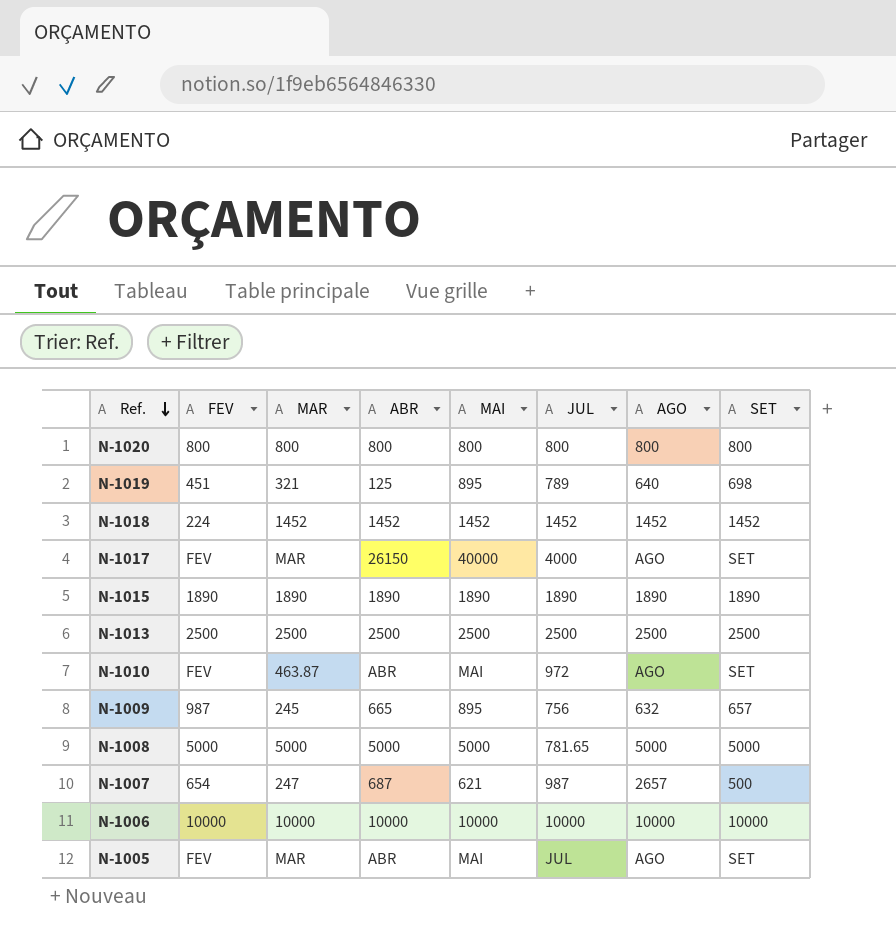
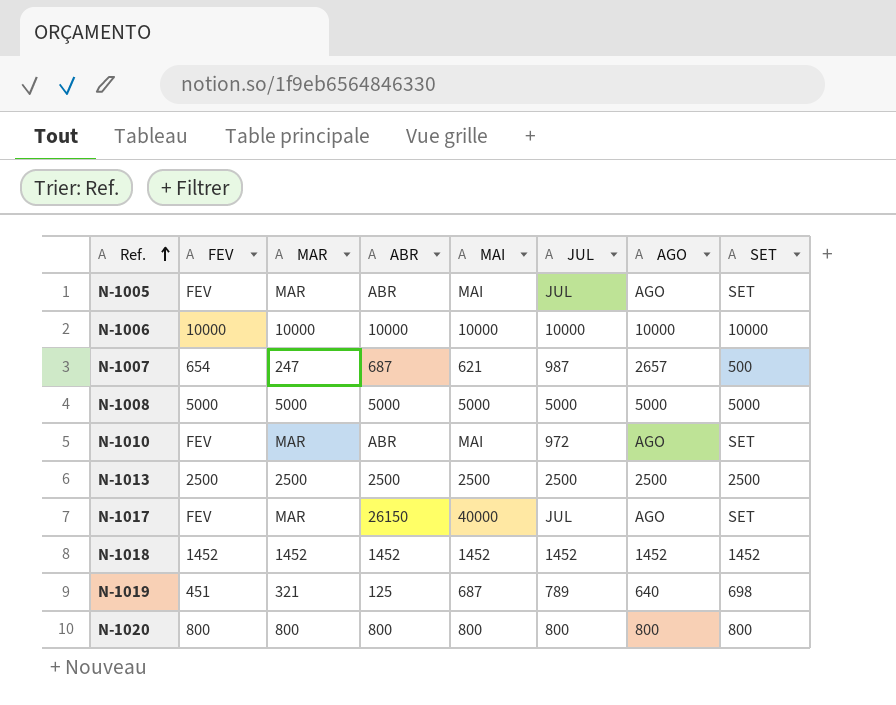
row order: Ref. descending -> Ref. ascending
row N-1015: 1890 | 1890 | 1890 | 1890 | 1890 | 1890 | 1890 -> none
row N-1009: 987 | 245 | 665 | 895 | 756 | 632 | 657 -> none
N-1008 | JUL: 781.65 -> 5000
N-1010 | MAR: 463.87 -> MAR
N-1017 | JUL: 4000 -> JUL
N-1018 | FEV: 224 -> 1452
N-1019 | MAI: 895 -> 687

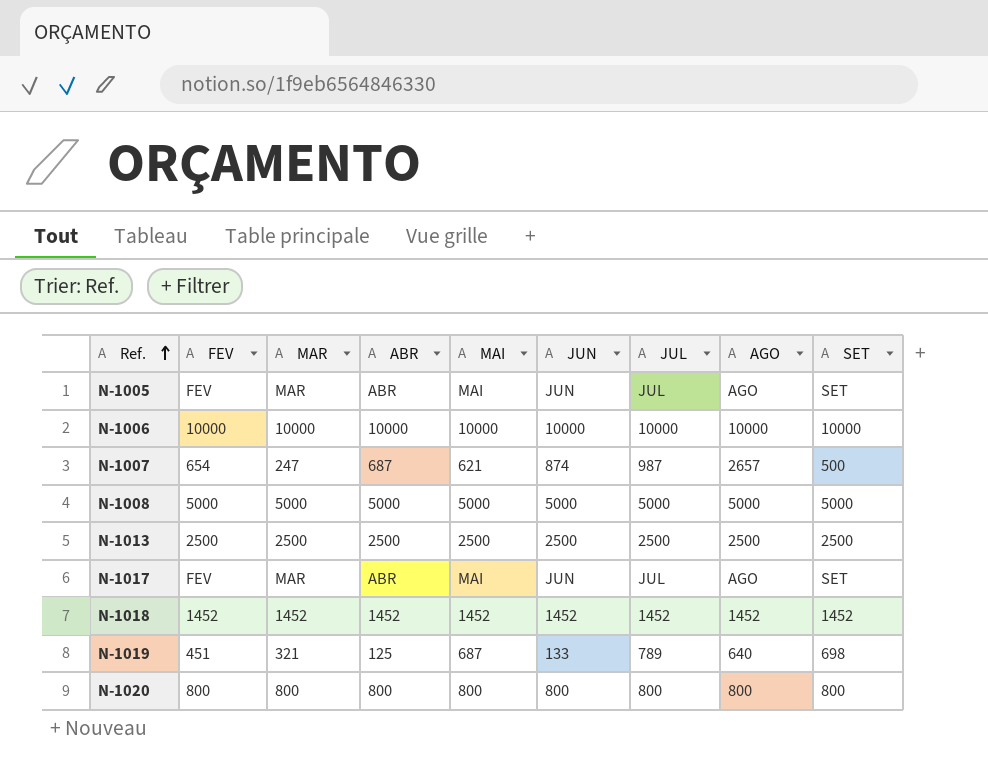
column JUN | position: none -> 6
row N-1010: FEV | MAR | ABR | MAI | 972 | AGO | SET -> none
N-1017 | ABR: 26150 -> ABR
N-1017 | MAI: 40000 -> MAI

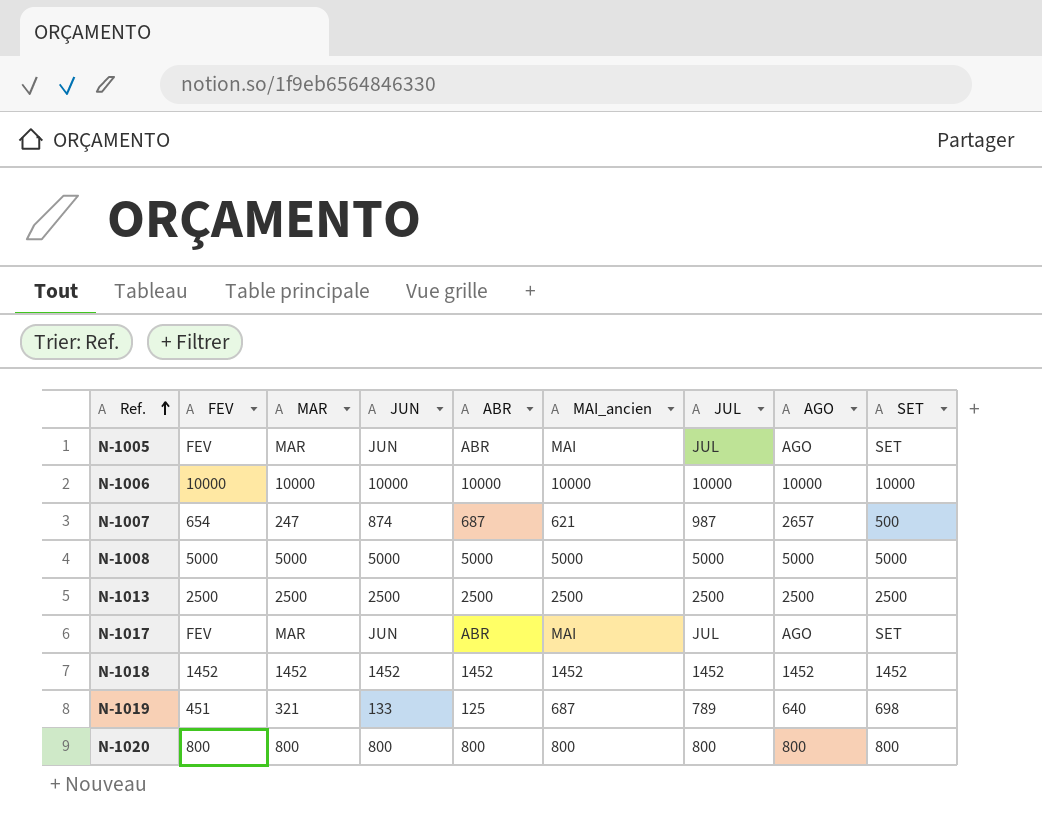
column JUN | position: 6 -> 4
column name: MAI -> MAI_ancien

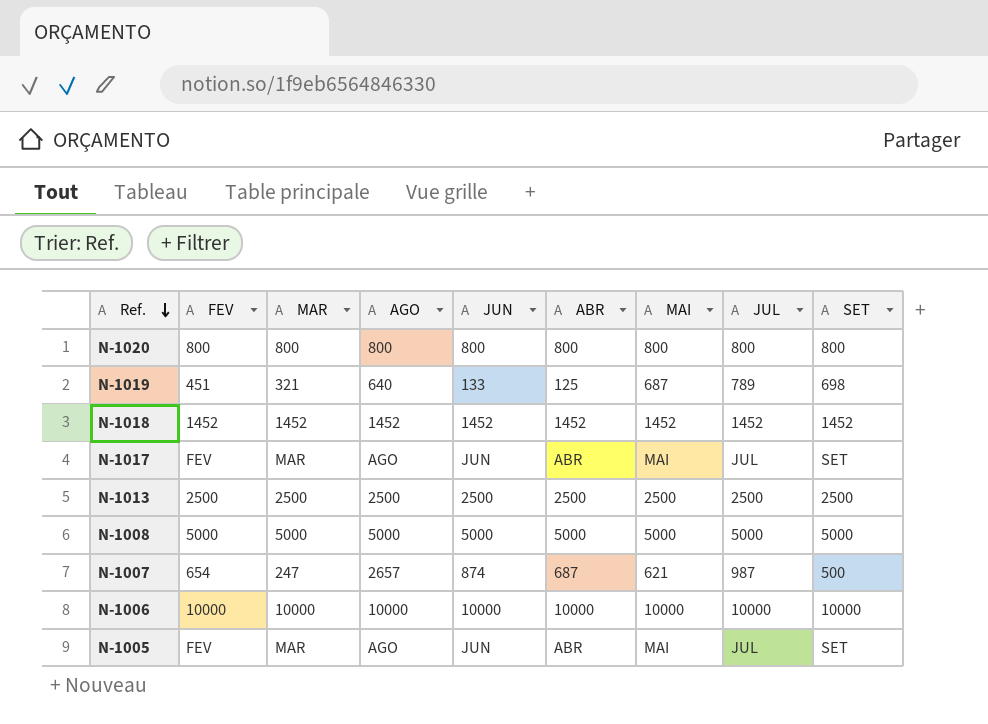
row order: Ref. ascending -> Ref. descending
column AGO | position: 8 -> 4
column name: MAI_ancien -> MAI

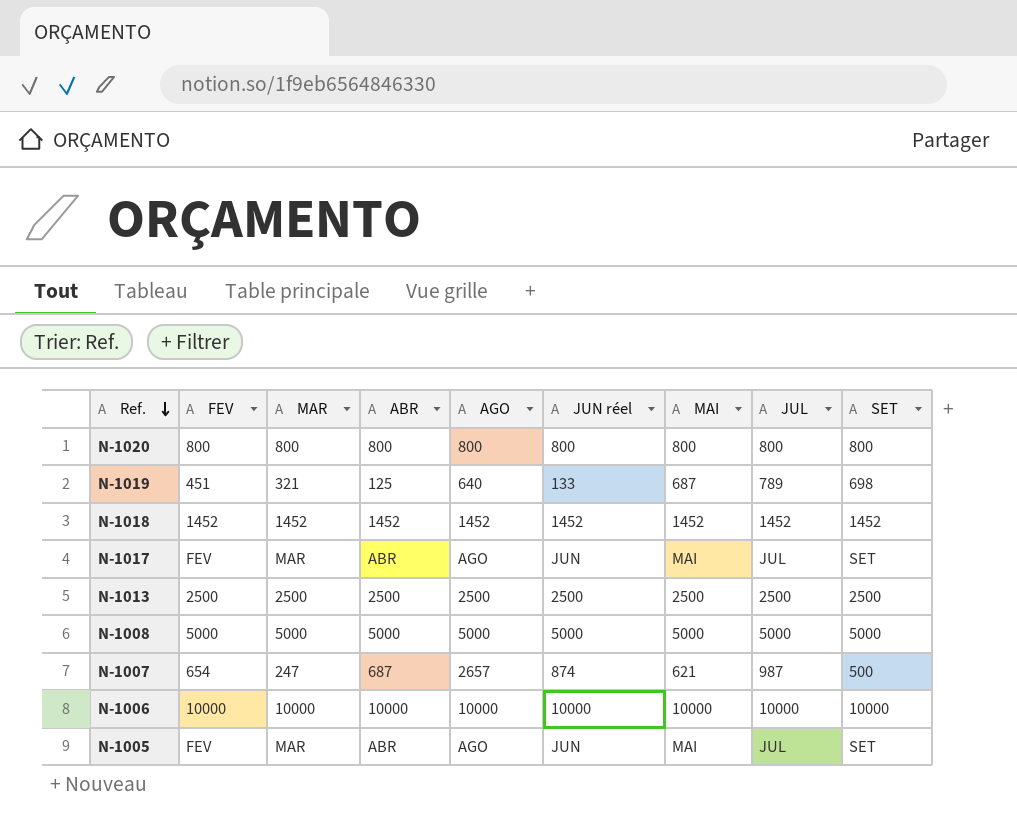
column ABR | position: 6 -> 4
column name: JUN -> JUN réel

